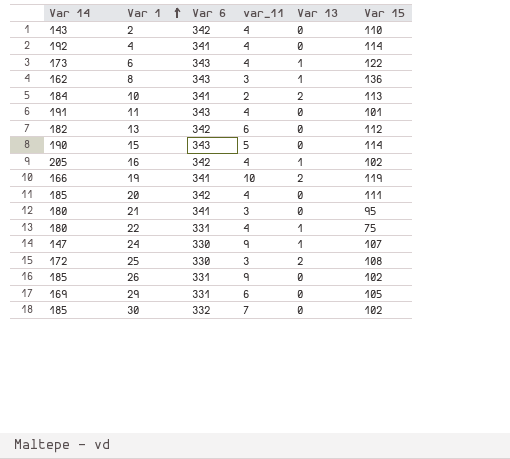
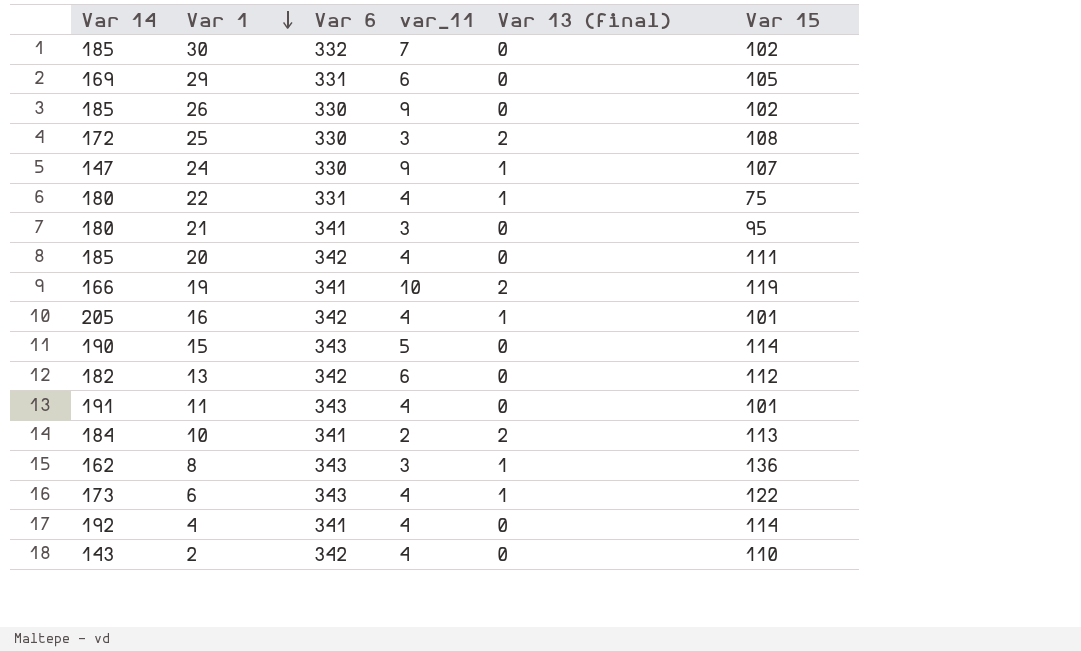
row order: Var 1 ascending -> Var 1 descending
column name: Var 13 -> Var 13 (final)
26 | Var 6: 331 -> 330
16 | Var 15: 102 -> 101

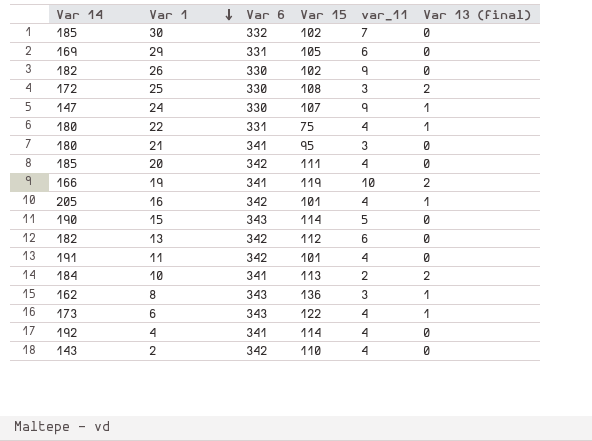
column Var 15 | position: 6 -> 4
26 | Var 14: 185 -> 182
11 | Var 6: 343 -> 342

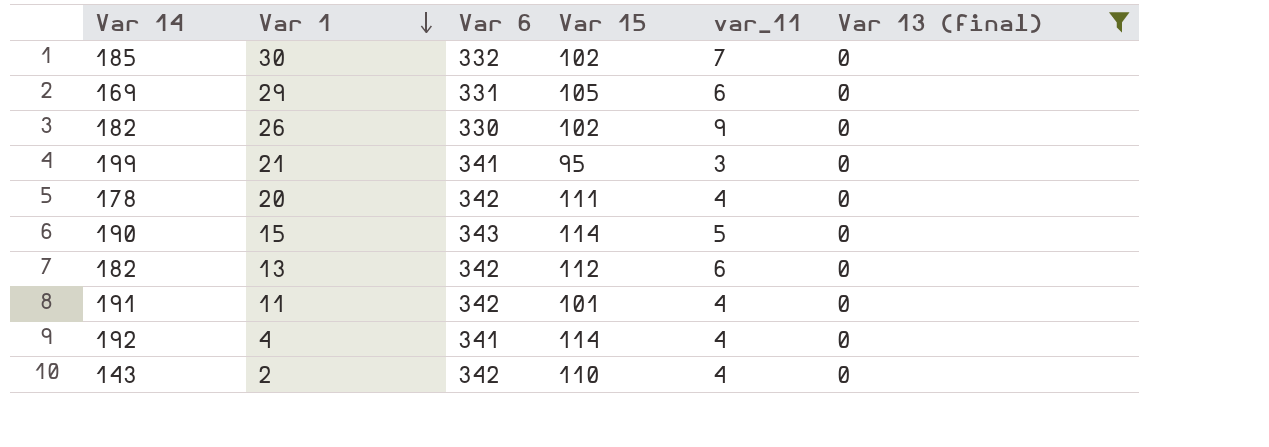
filter: none -> Var 13 (final) = 0
21 | Var 14: 180 -> 199
20 | Var 14: 185 -> 178

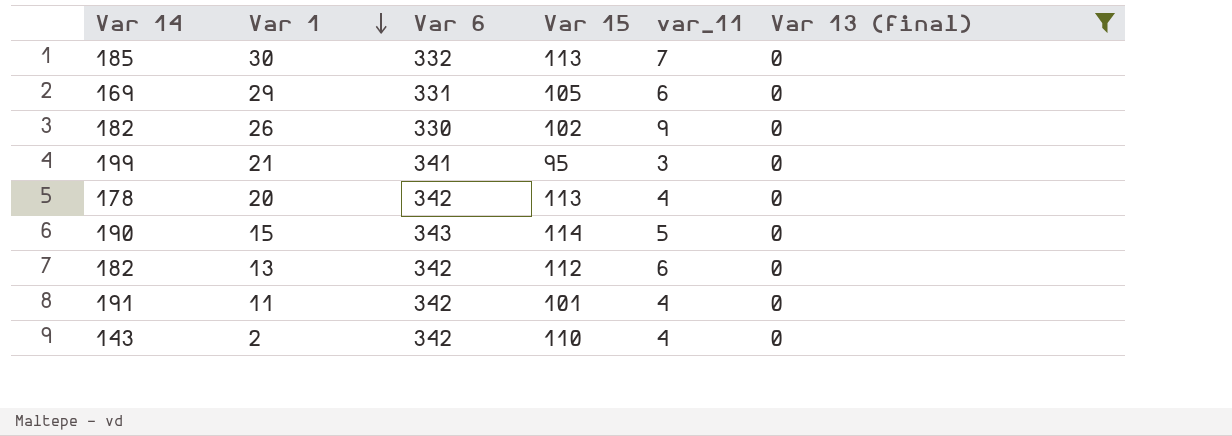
row 4: 192 | 341 | 114 | 4 | 0 -> none
30 | Var 15: 102 -> 113
20 | Var 15: 111 -> 113

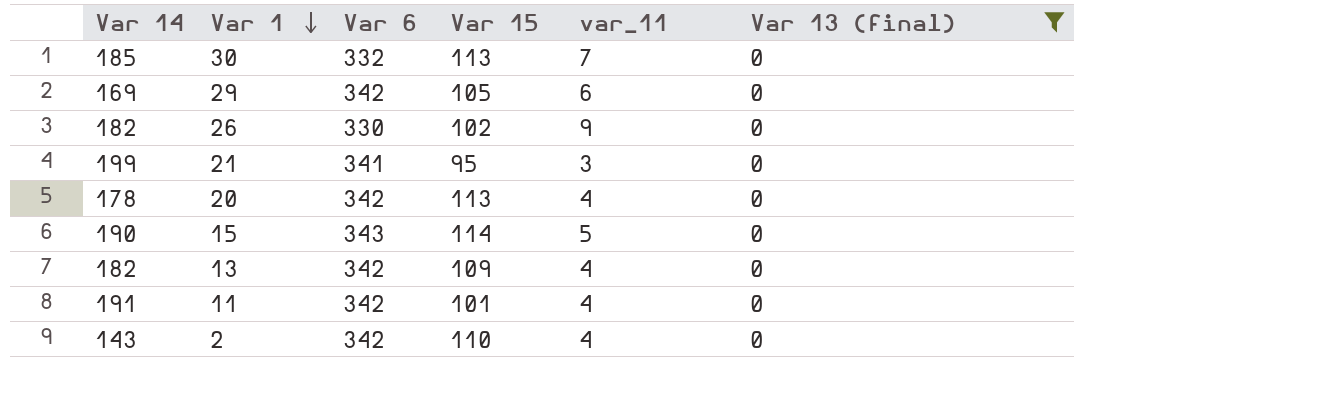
29 | Var 6: 331 -> 342
13 | Var 15: 112 -> 109
13 | var_11: 6 -> 4

